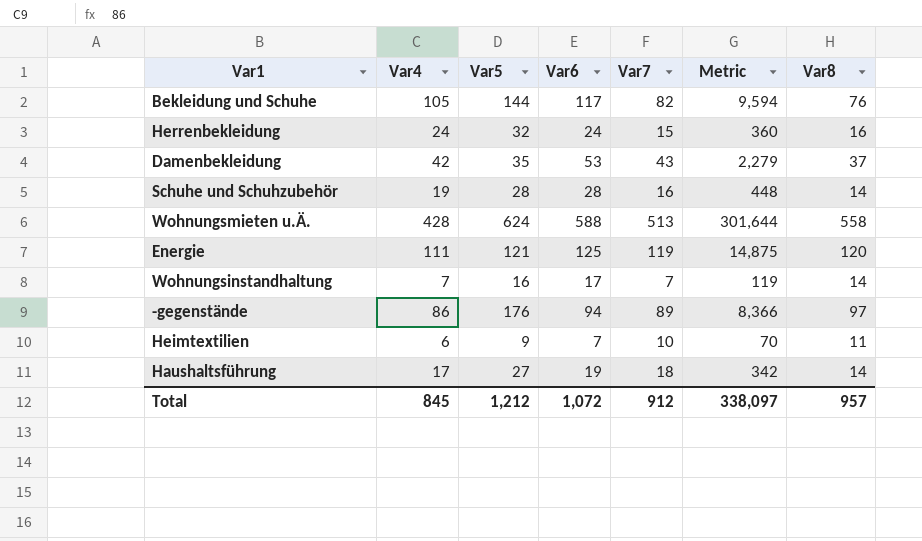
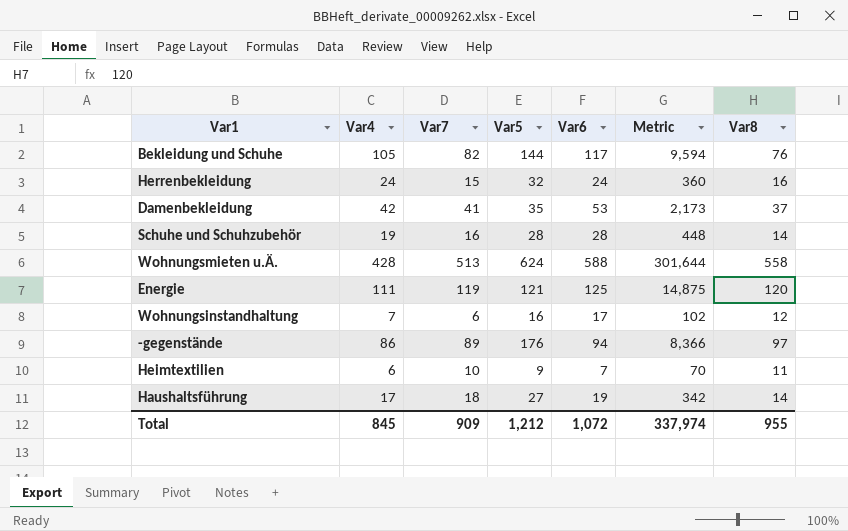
column Var7 | position: 5 -> 3
Damenbekleidung | Var7: 43 -> 41
Damenbekleidung | Metric: 2,279 -> 2,173
Wohnungsinstandhaltung | Var7: 7 -> 6
Wohnungsinstandhaltung | Metric: 119 -> 102
Wohnungsinstandhaltung | Var8: 14 -> 12
Total | Var7: 912 -> 909
Total | Metric: 338,097 -> 337,974
Total | Var8: 957 -> 955

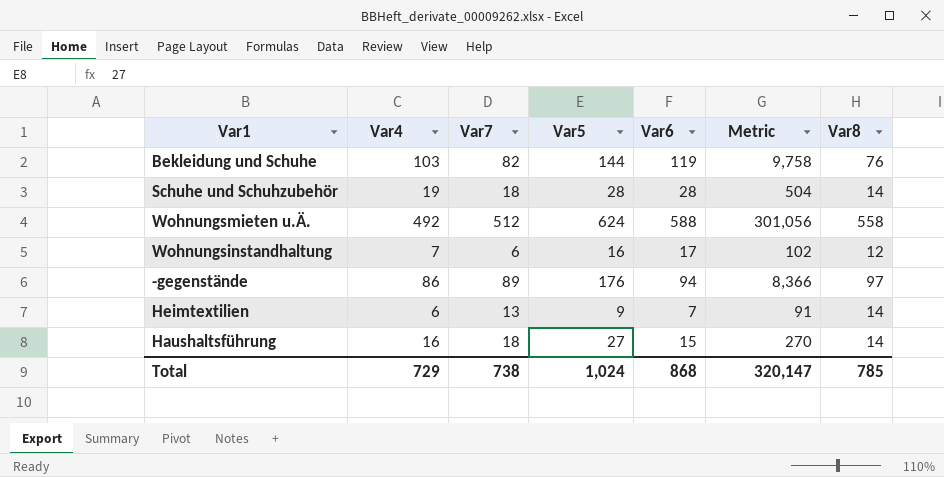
row Herrenbekleidung: 24 | 15 | 32 | 24 | 360 | 16 -> none
row Damenbekleidung: 42 | 41 | 35 | 53 | 2,173 | 37 -> none
row Energie: 111 | 119 | 121 | 125 | 14,875 | 120 -> none
Bekleidung und Schuhe | Var4: 105 -> 103
Bekleidung und Schuhe | Var6: 117 -> 119
Bekleidung und Schuhe | Metric: 9,594 -> 9,758
Schuhe und Schuhzubehör | Var7: 16 -> 18
Schuhe und Schuhzubehör | Metric: 448 -> 504
Wohnungsmieten u.Ä. | Var4: 428 -> 492
Wohnungsmieten u.Ä. | Var7: 513 -> 512
Wohnungsmieten u.Ä. | Metric: 301,644 -> 301,056
Heimtextilien | Var7: 10 -> 13
Heimtextilien | Metric: 70 -> 91
Heimtextilien | Var8: 11 -> 14
Haushaltsführung | Var4: 17 -> 16
Haushaltsführung | Var6: 19 -> 15
Haushaltsführung | Metric: 342 -> 270
Total | Var4: 845 -> 729
Total | Var7: 909 -> 738
Total | Var5: 1,212 -> 1,024
Total | Var6: 1,072 -> 868
Total | Metric: 337,974 -> 320,147
Total | Var8: 955 -> 785

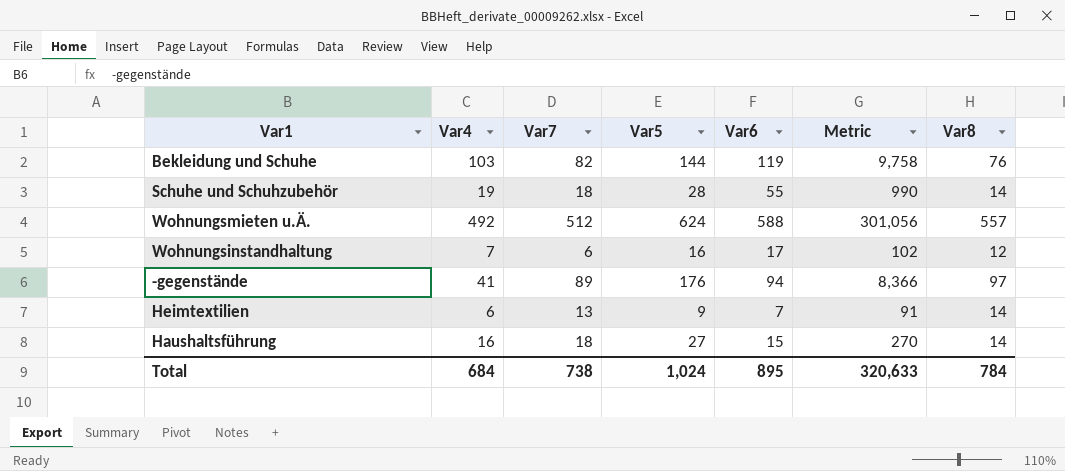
Schuhe und Schuhzubehör | Var6: 28 -> 55
Schuhe und Schuhzubehör | Metric: 504 -> 990
Wohnungsmieten u.Ä. | Var8: 558 -> 557
-gegenstände | Var4: 86 -> 41
Total | Var4: 729 -> 684
Total | Var6: 868 -> 895
Total | Metric: 320,147 -> 320,633
Total | Var8: 785 -> 784

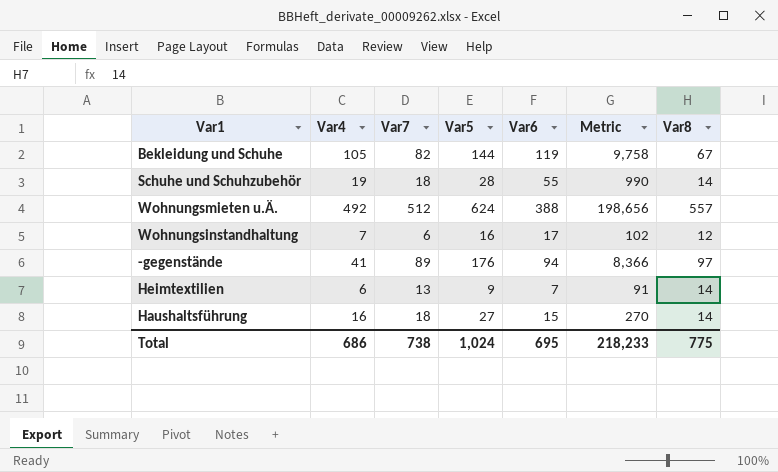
Bekleidung und Schuhe | Var4: 103 -> 105
Bekleidung und Schuhe | Var8: 76 -> 67
Wohnungsmieten u.Ä. | Var6: 588 -> 388
Wohnungsmieten u.Ä. | Metric: 301,056 -> 198,656
Total | Var4: 684 -> 686
Total | Var6: 895 -> 695
Total | Metric: 320,633 -> 218,233
Total | Var8: 784 -> 775

